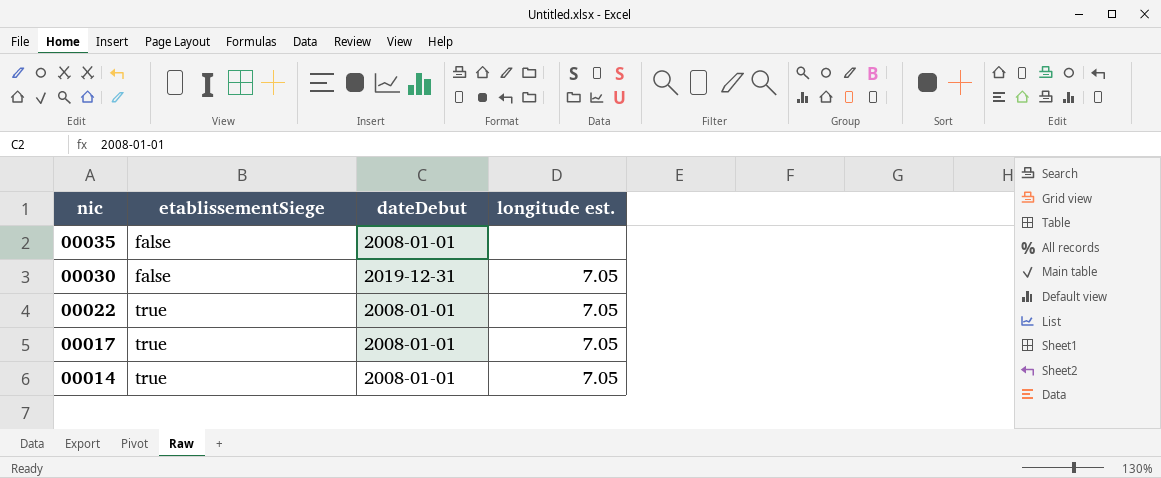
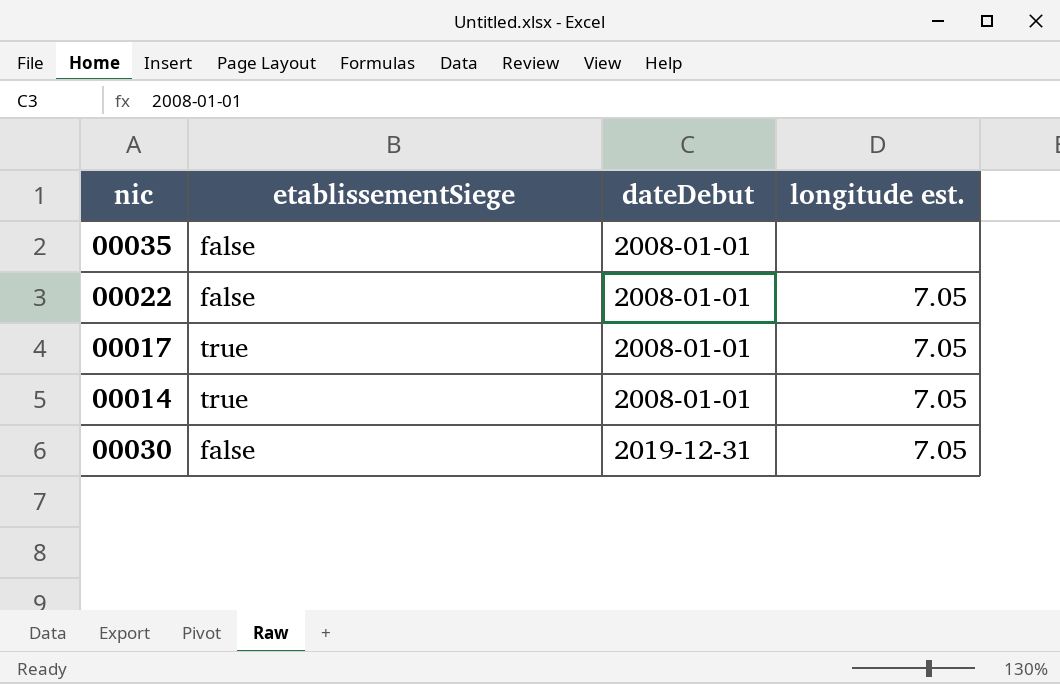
row order: nic descending -> dateDebut ascending
00022 | etablissementSiege: true -> false

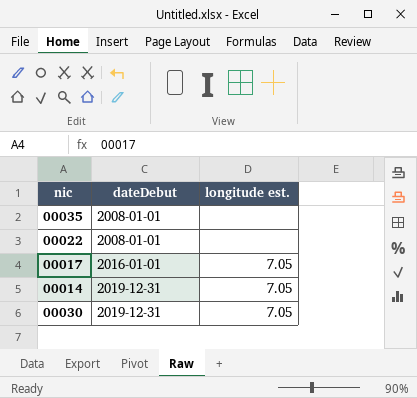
column etablissementSiege | position: 2 -> none
00022 | longitude est.: 7.05 -> none
00017 | dateDebut: 2008-01-01 -> 2016-01-01
00014 | dateDebut: 2008-01-01 -> 2019-12-31

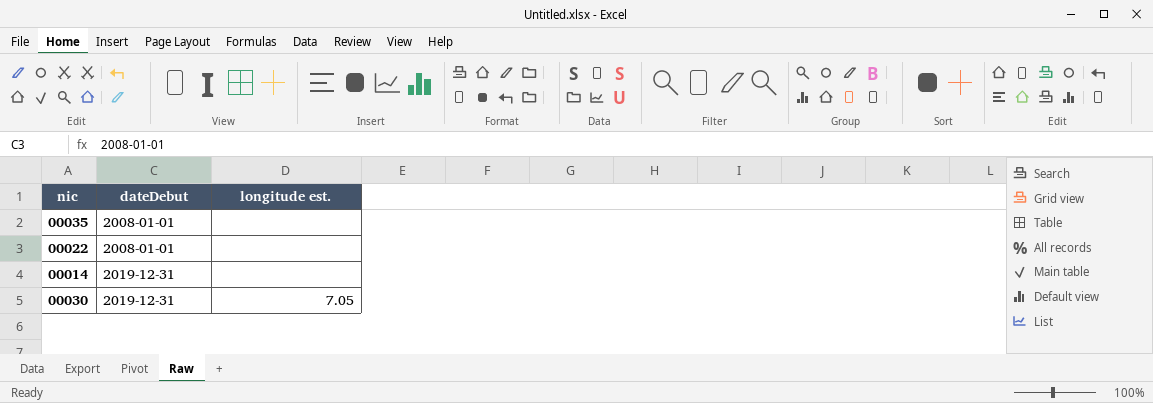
row 00017: 2016-01-01 | 7.05 -> none
00014 | longitude est.: 7.05 -> none

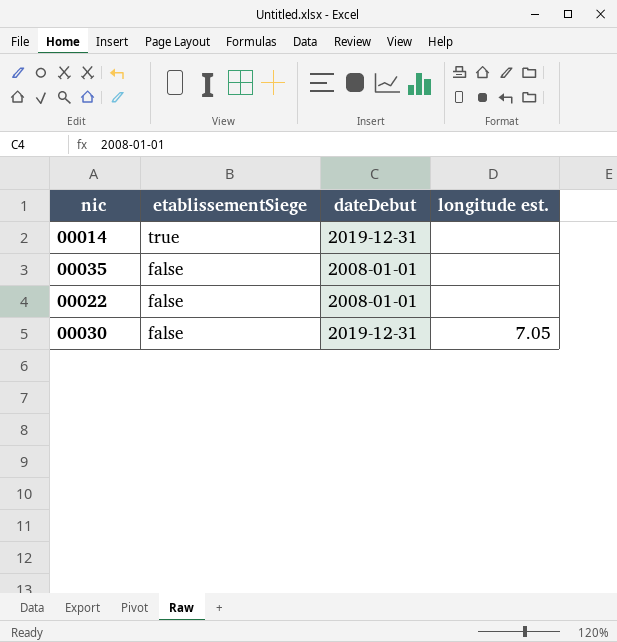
row order: dateDebut ascending -> etablissementSiege descending
column etablissementSiege | position: none -> 2

